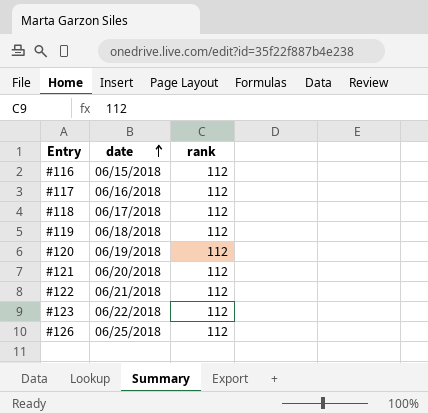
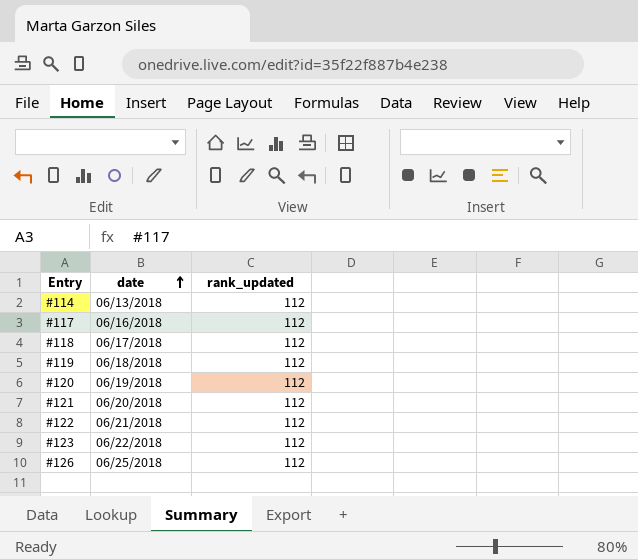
column name: rank -> rank_updated
row #116: 06/15/2018 | 112 -> none
row #114: none -> 06/13/2018 | 112

